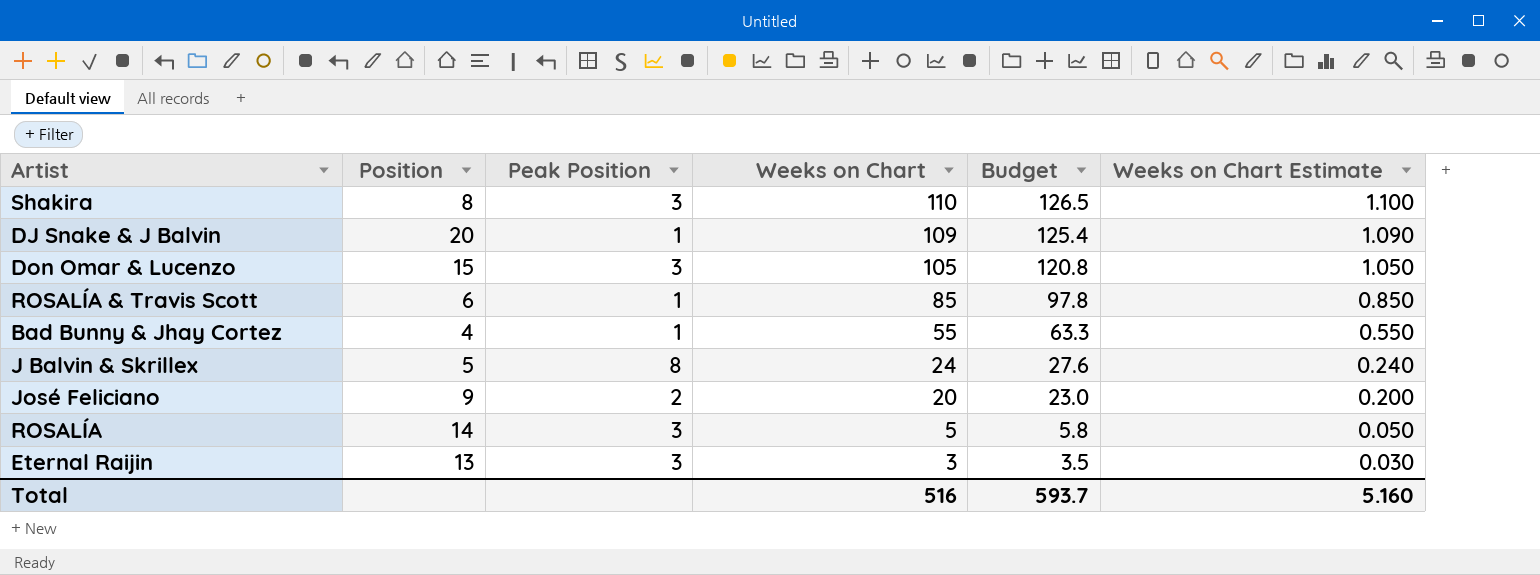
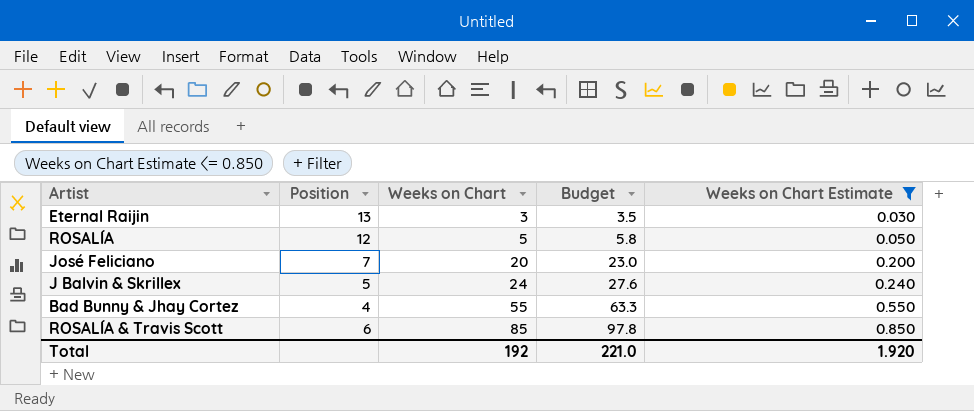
filter: none -> Weeks on Chart Estimate <= 0.850
row order: Weeks on Chart descending -> Weeks on Chart ascending
column Peak Position | position: 3 -> none
ROSALÍA | Position: 14 -> 12
José Feliciano | Position: 9 -> 7
Total | Weeks on Chart: 516 -> 192
Total | Budget: 593.7 -> 221.0
Total | Weeks on Chart Estimate: 5.160 -> 1.920

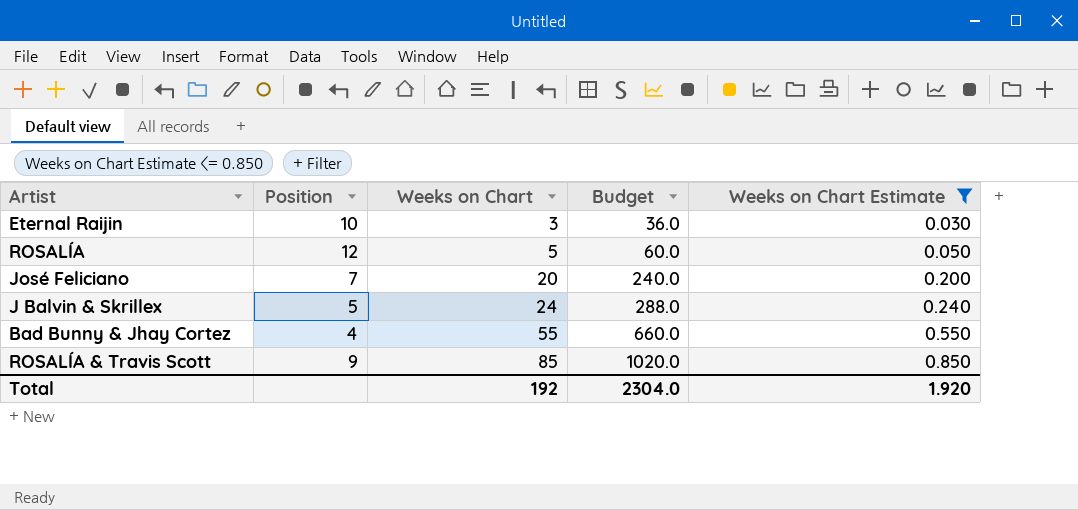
column Budget | formula: [Weeks on Chart] * 1.15 -> [Weeks on Chart] * 12
Eternal Raijin | Position: 13 -> 10
ROSALÍA & Travis Scott | Position: 6 -> 9
Total | Budget: 221.0 -> 2304.0

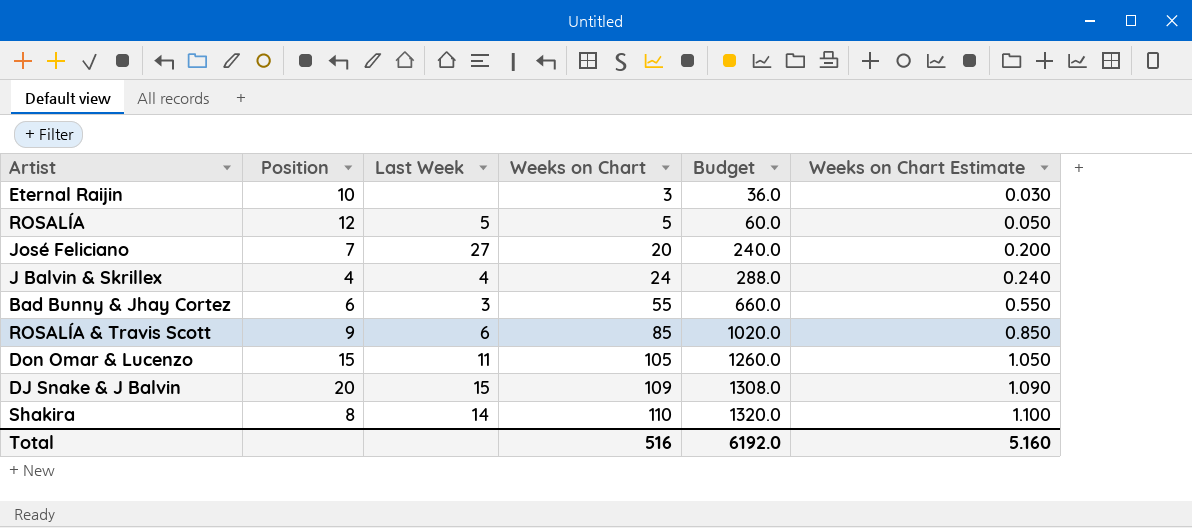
filter: Weeks on Chart Estimate <= 0.850 -> none
column Last Week | position: none -> 3
J Balvin & Skrillex | Position: 5 -> 4
Bad Bunny & Jhay Cortez | Position: 4 -> 6
Total | Weeks on Chart: 192 -> 516
Total | Budget: 2304.0 -> 6192.0
Total | Weeks on Chart Estimate: 1.920 -> 5.160

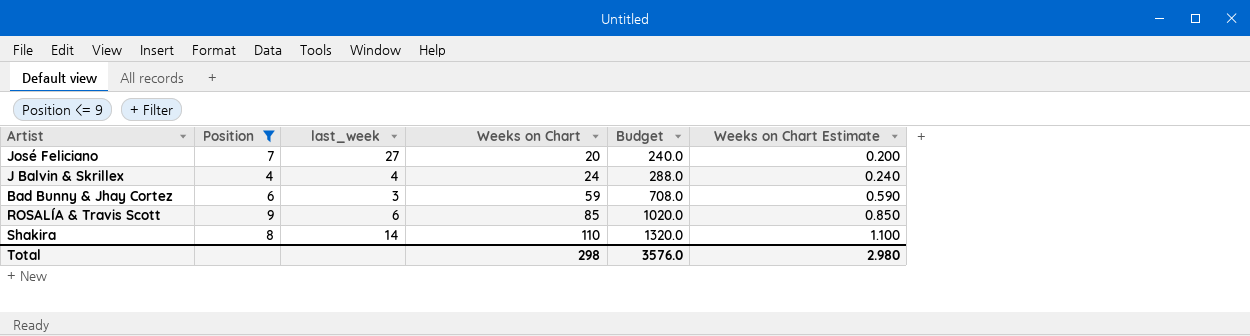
filter: none -> Position <= 9
column name: Last Week -> last_week
Bad Bunny & Jhay Cortez | Weeks on Chart: 55 -> 59
Bad Bunny & Jhay Cortez | Budget: 660.0 -> 708.0
Bad Bunny & Jhay Cortez | Weeks on Chart Estimate: 0.550 -> 0.590
Total | Weeks on Chart: 516 -> 298
Total | Budget: 6192.0 -> 3576.0
Total | Weeks on Chart Estimate: 5.160 -> 2.980

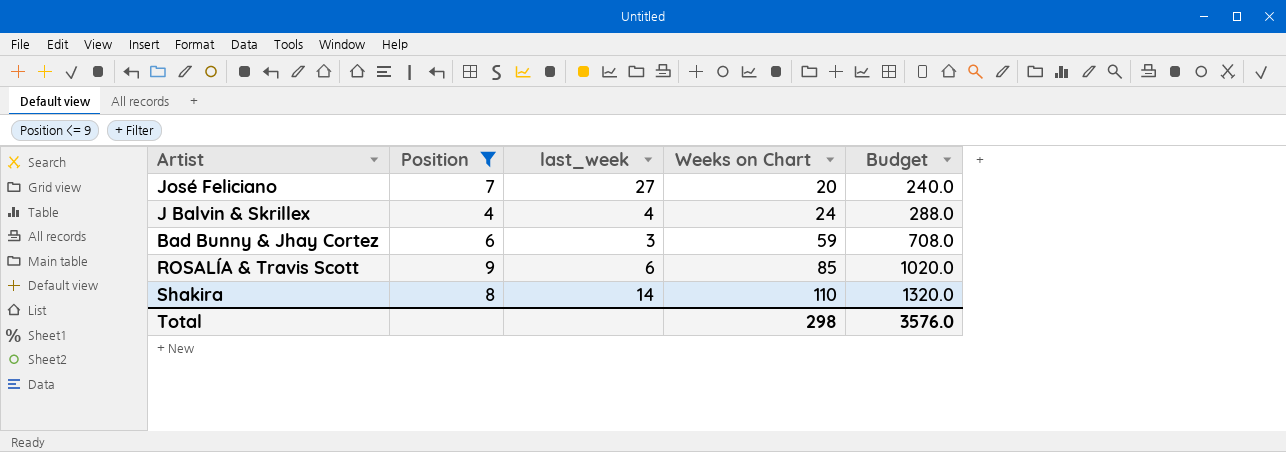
column Weeks on Chart Estimate | formula: [Weeks on Chart] * 0.01 -> none

